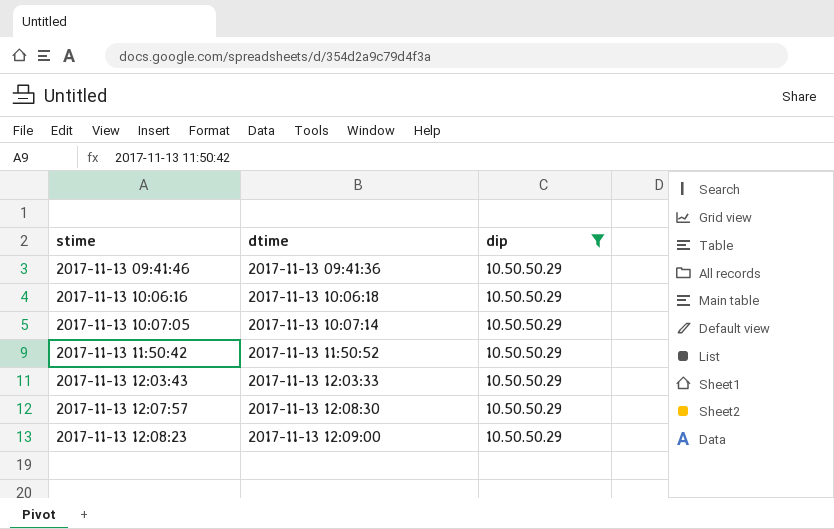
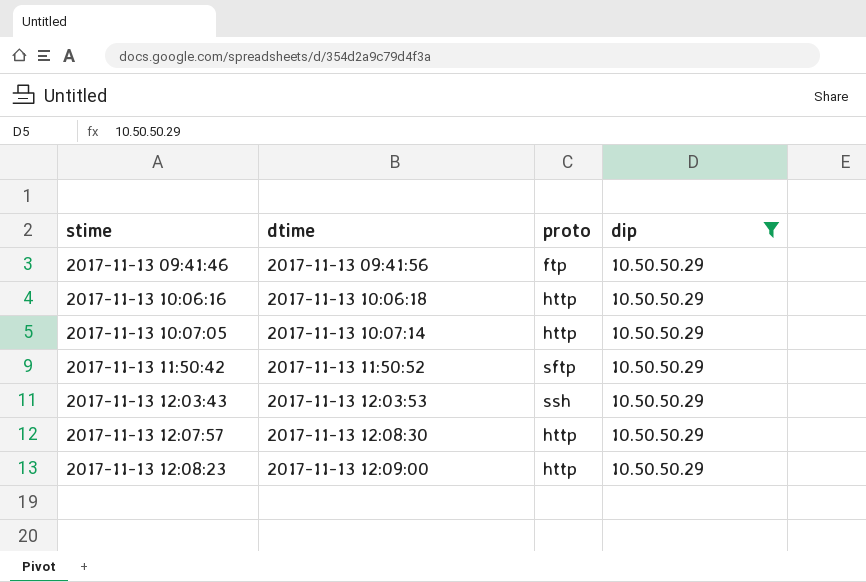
column proto | position: none -> 3
2017-11-13 09:41:46 | dtime: 2017-11-13 09:41:36 -> 2017-11-13 09:41:56
2017-11-13 12:03:43 | dtime: 2017-11-13 12:03:33 -> 2017-11-13 12:03:53

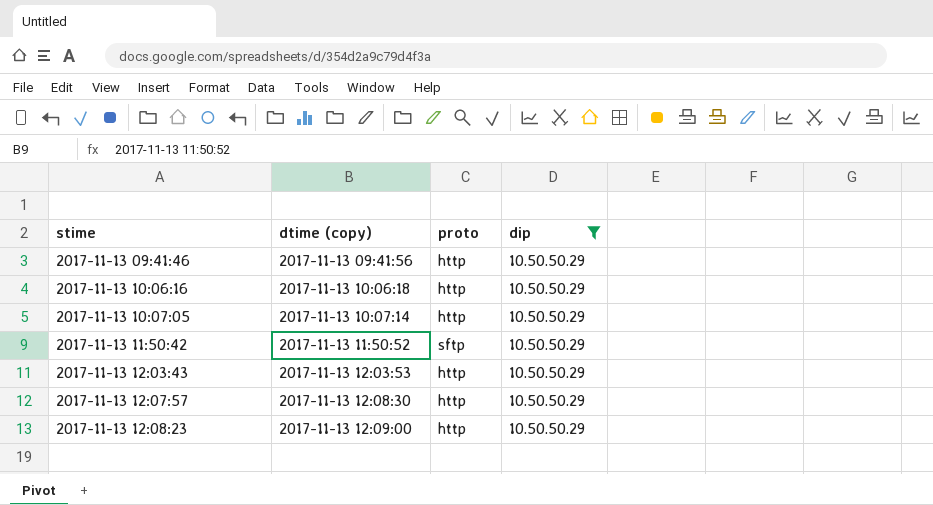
column name: dtime -> dtime (copy)
2017-11-13 09:41:46 | proto: ftp -> http
2017-11-13 12:03:43 | proto: ssh -> http

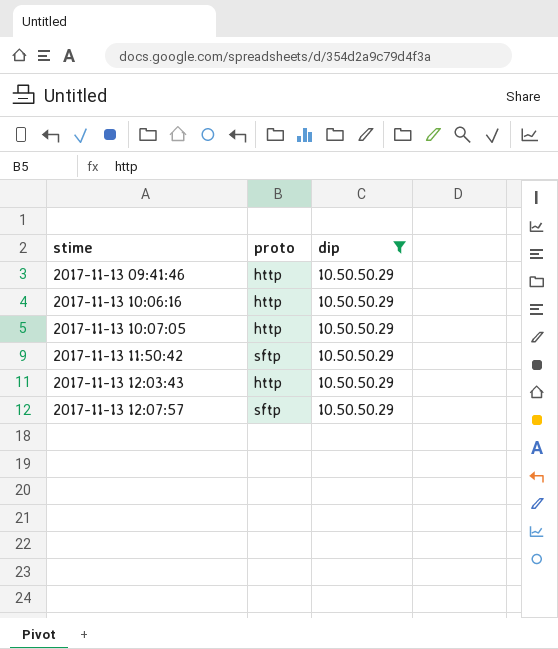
column dtime (copy) | position: 2 -> none
row 2017-11-13 12:08:23: 2017-11-13 12:09:00 | http | 10.50.50.29 -> none
2017-11-13 12:07:57 | proto: http -> sftp

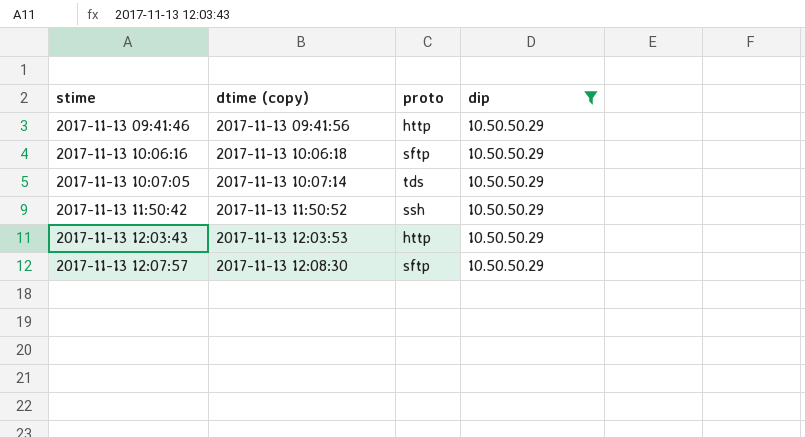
column dtime (copy) | position: none -> 2
2017-11-13 10:06:16 | proto: http -> sftp
2017-11-13 10:07:05 | proto: http -> tds
2017-11-13 11:50:42 | proto: sftp -> ssh

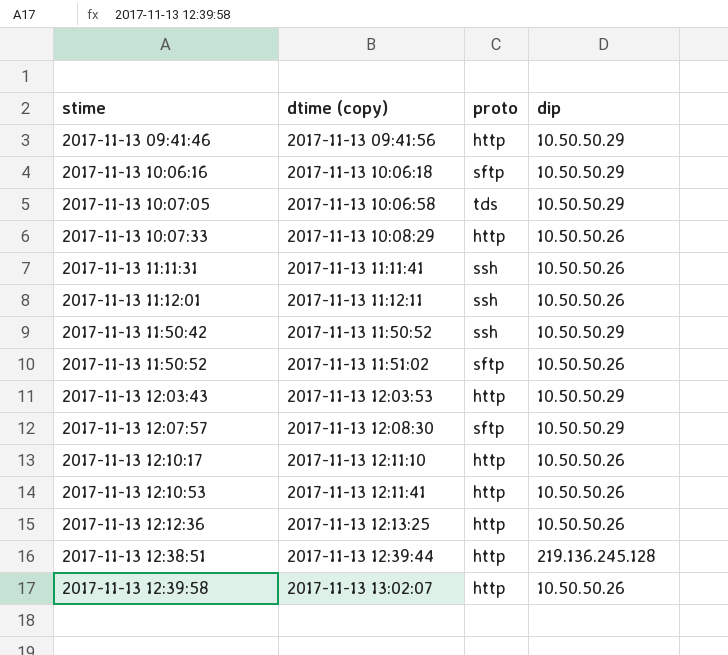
filter: dip = 10.50.50.29 -> none
2017-11-13 10:07:05 | dtime (copy): 2017-11-13 10:07:14 -> 2017-11-13 10:06:58

